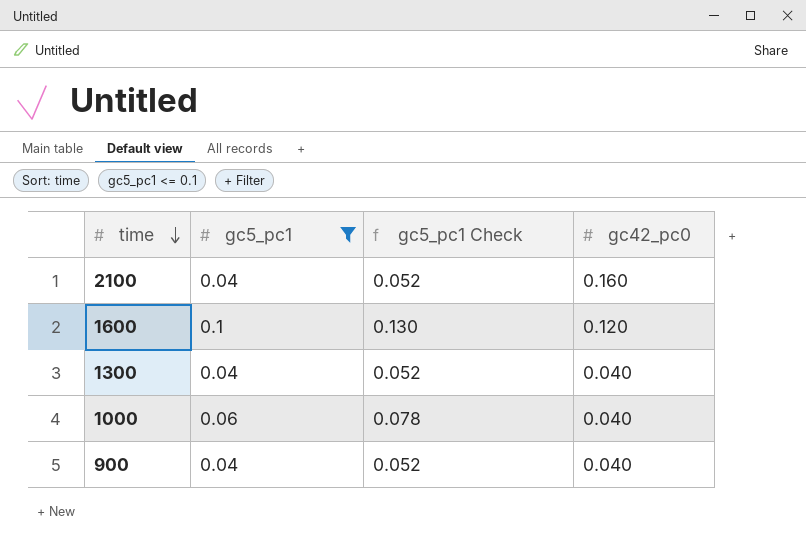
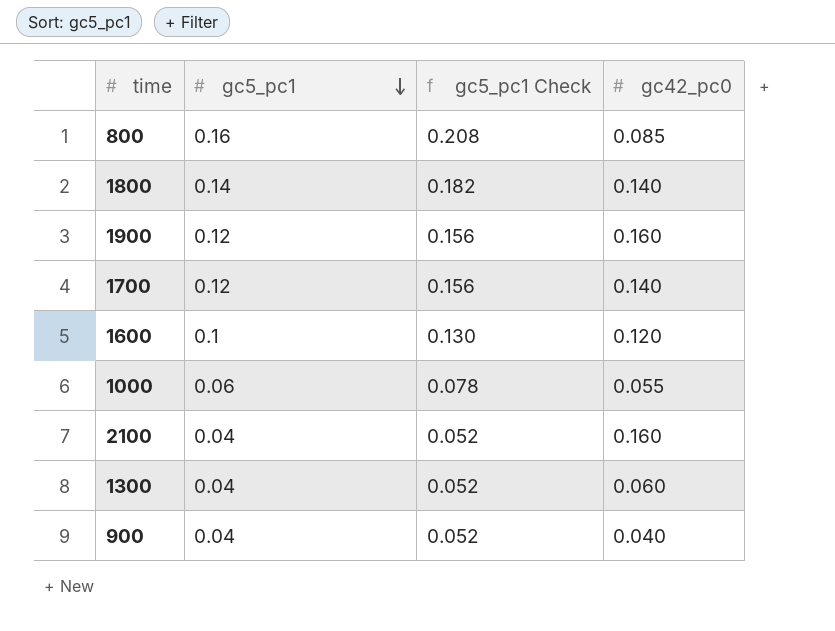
filter: gc5_pc1 <= 0.1 -> none
row order: time descending -> gc5_pc1 descending
1000 | gc42_pc0: 0.040 -> 0.055
1300 | gc42_pc0: 0.040 -> 0.060

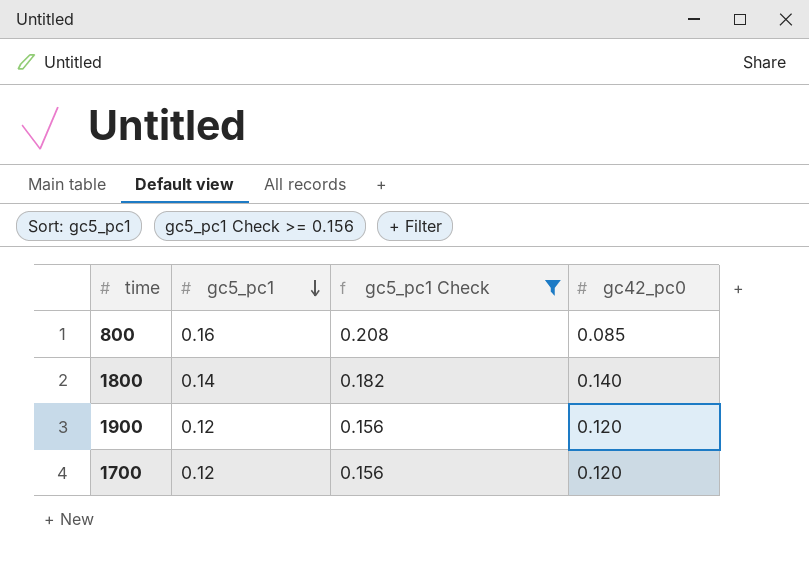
filter: none -> gc5_pc1 Check >= 0.156
1900 | gc42_pc0: 0.160 -> 0.120
1700 | gc42_pc0: 0.140 -> 0.120

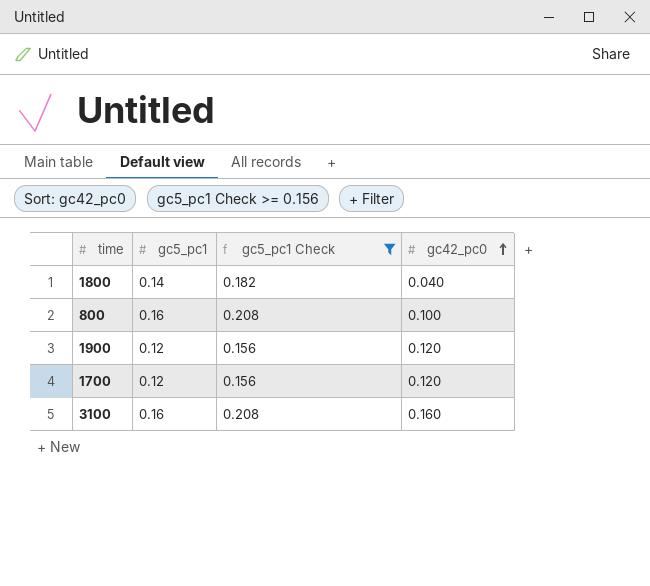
row order: gc5_pc1 descending -> gc42_pc0 ascending
1800 | gc42_pc0: 0.140 -> 0.040
800 | gc42_pc0: 0.085 -> 0.100
row 3100: none -> 0.16 | 0.208 | 0.160

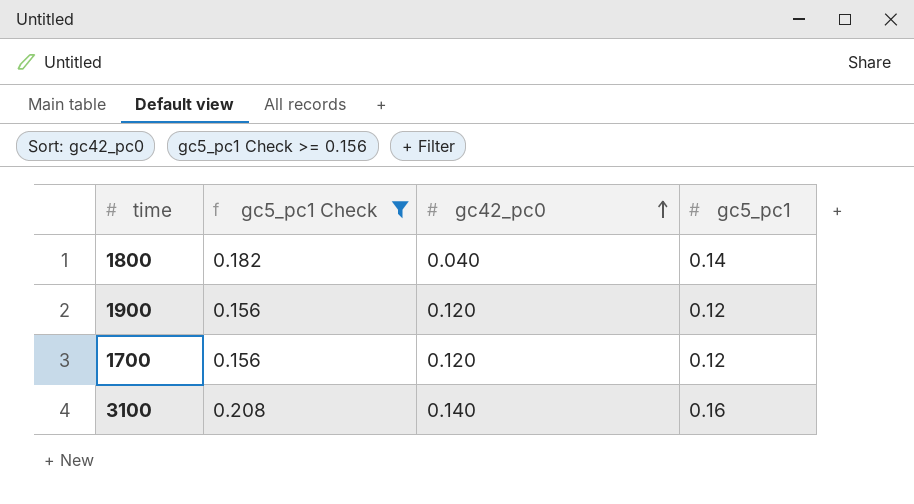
column gc5_pc1 | position: 2 -> 4
row 800: 0.16 | 0.208 | 0.100 -> none
3100 | gc42_pc0: 0.160 -> 0.140

